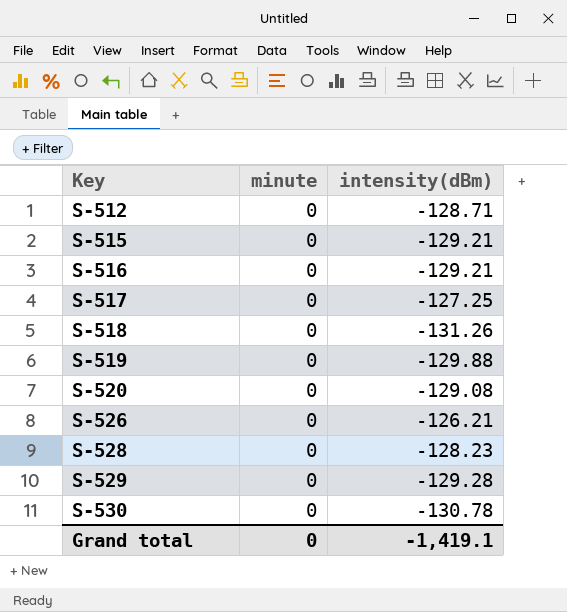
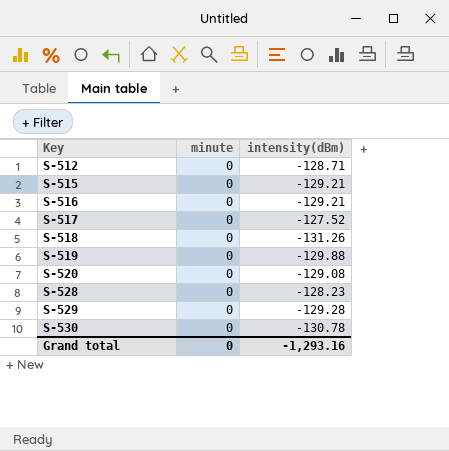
row S-526: 0 | -126.21 -> none
S-517 | intensity(dBm): -127.25 -> -127.52
Grand total | intensity(dBm): -1,419.1 -> -1,293.16

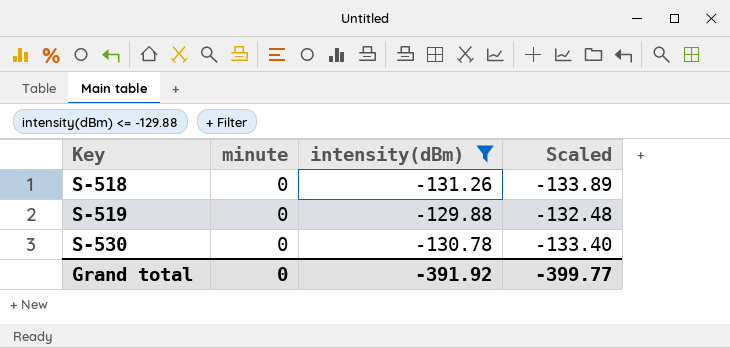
filter: none -> intensity(dBm) <= -129.88
column Scaled | formula: none -> [intensity(dBm)] * 1.02
Grand total | intensity(dBm): -1,293.16 -> -391.92

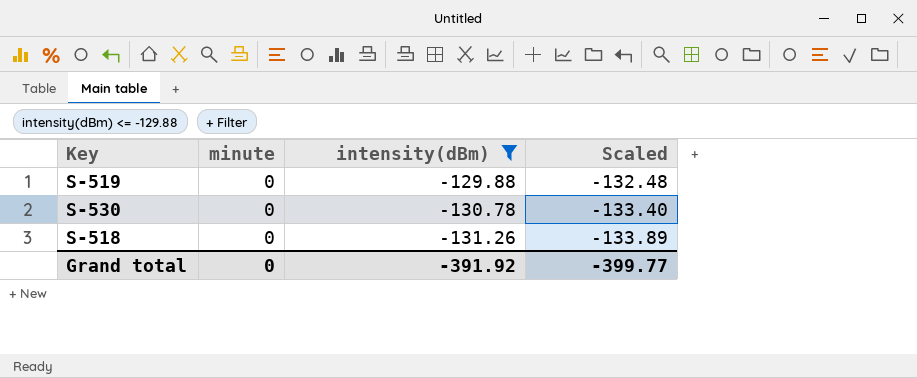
row order: Key ascending -> intensity(dBm) descending

